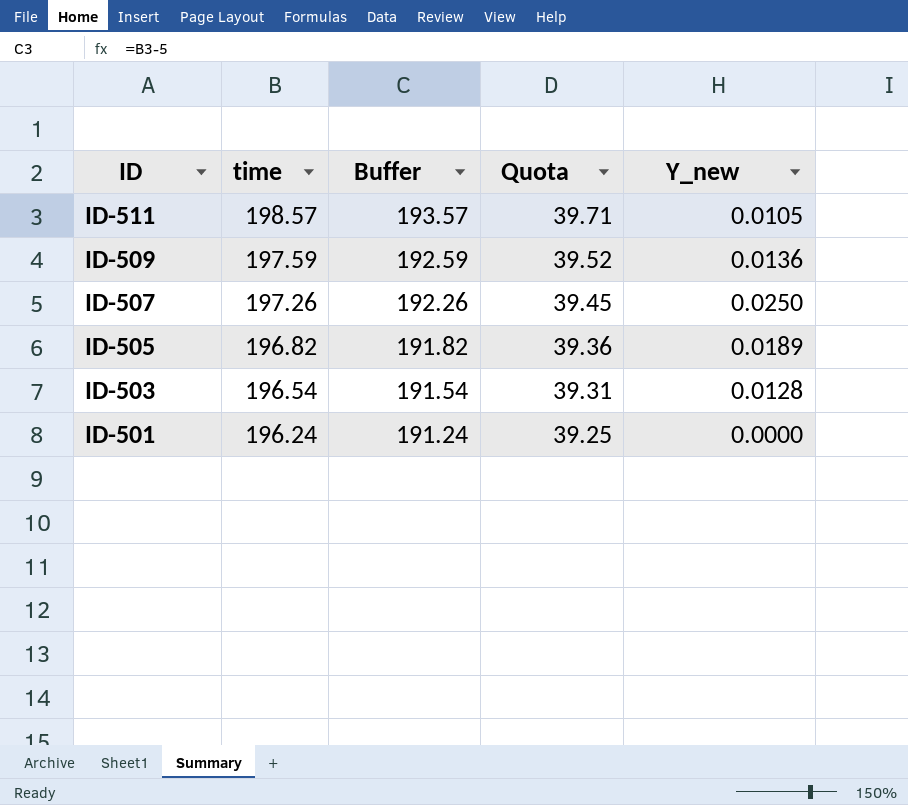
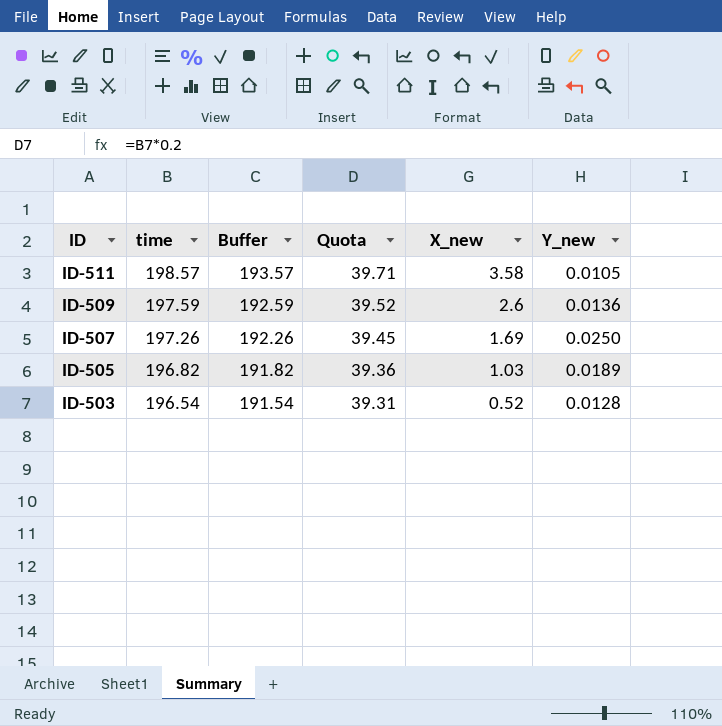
column X_new | position: none -> 5
row ID-501: 196.24 | 191.24 | 39.25 | 0.0000 -> none

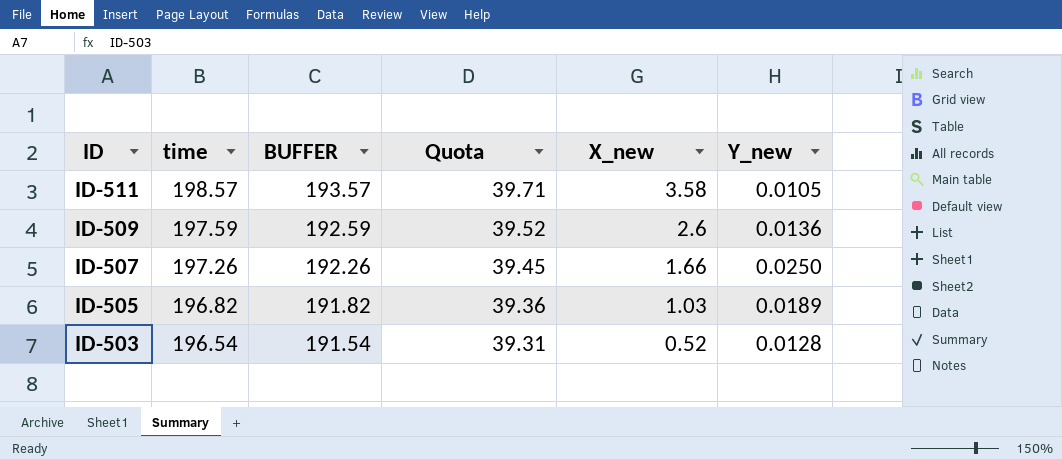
column name: Buffer -> BUFFER
ID-507 | X_new: 1.69 -> 1.66

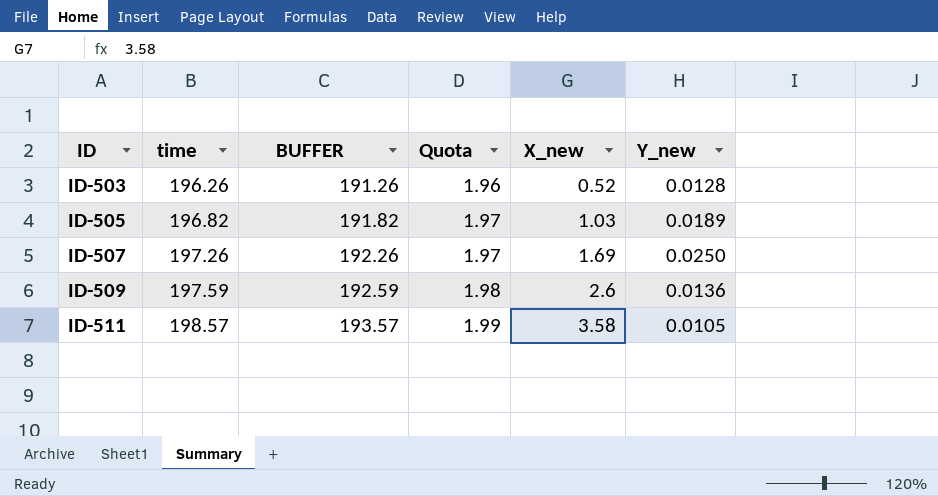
row order: ID descending -> ID ascending
column Quota | formula: [time] * 0.2 -> [time] * 0.01
ID-503 | time: 196.54 -> 196.26
ID-503 | BUFFER: 191.54 -> 191.26
ID-507 | X_new: 1.66 -> 1.69

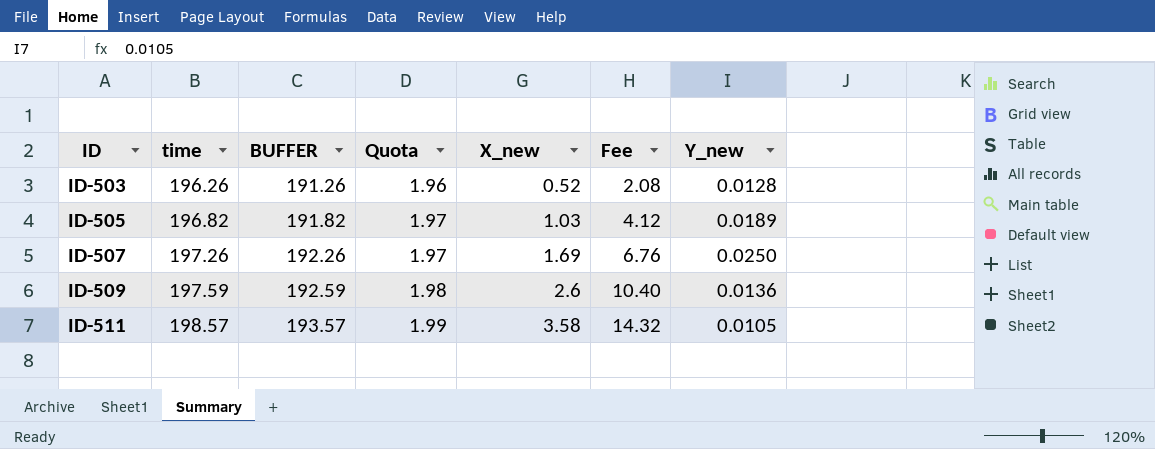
column Fee | formula: none -> [X_new] * 4

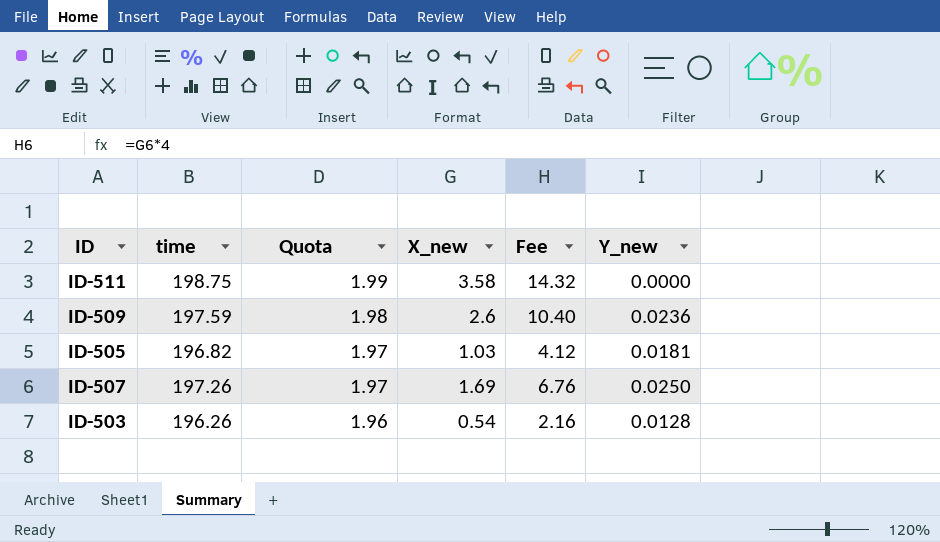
row order: ID ascending -> Quota descending
column BUFFER | formula: [time] - 5 -> none
ID-511 | time: 198.57 -> 198.75
ID-511 | Y_new: 0.0105 -> 0.0000
ID-509 | Y_new: 0.0136 -> 0.0236
ID-505 | Y_new: 0.0189 -> 0.0181
ID-503 | X_new: 0.52 -> 0.54
ID-503 | Fee: 2.08 -> 2.16

